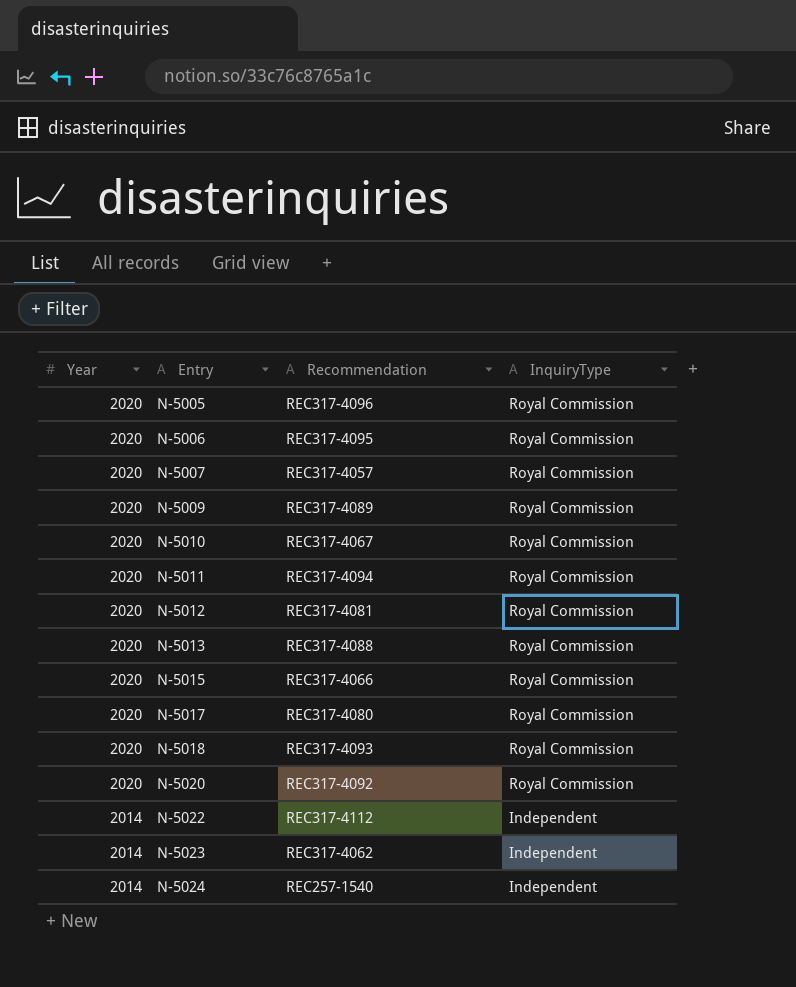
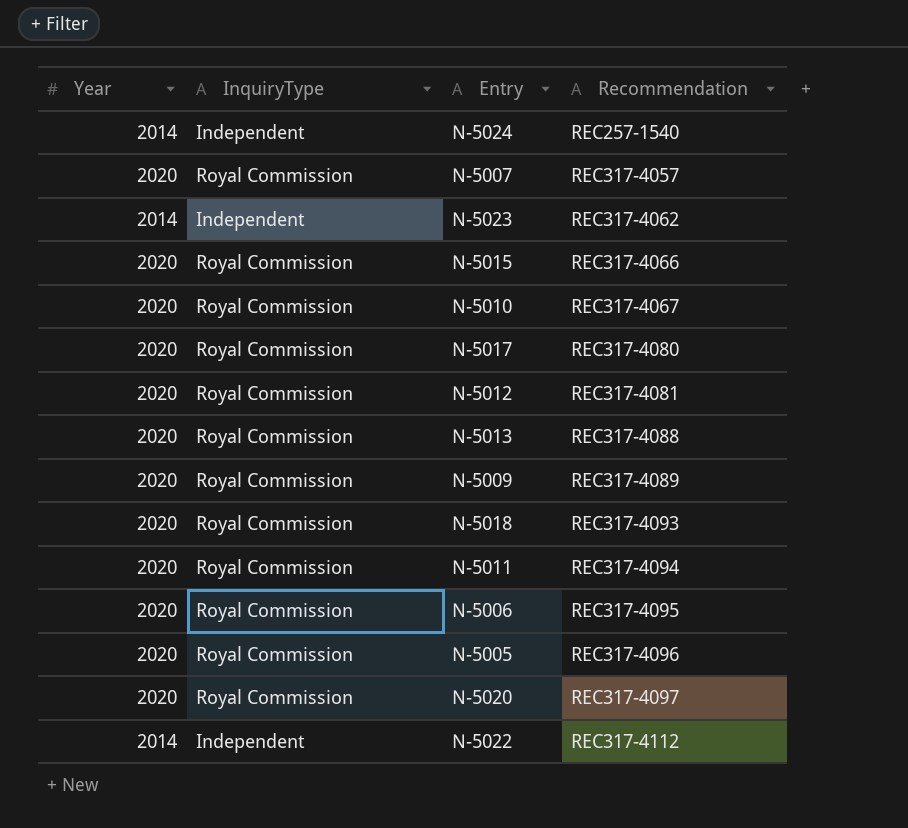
row order: Year descending -> Recommendation ascending
column InquiryType | position: 4 -> 2
N-5020 | Recommendation: REC317-4092 -> REC317-4097

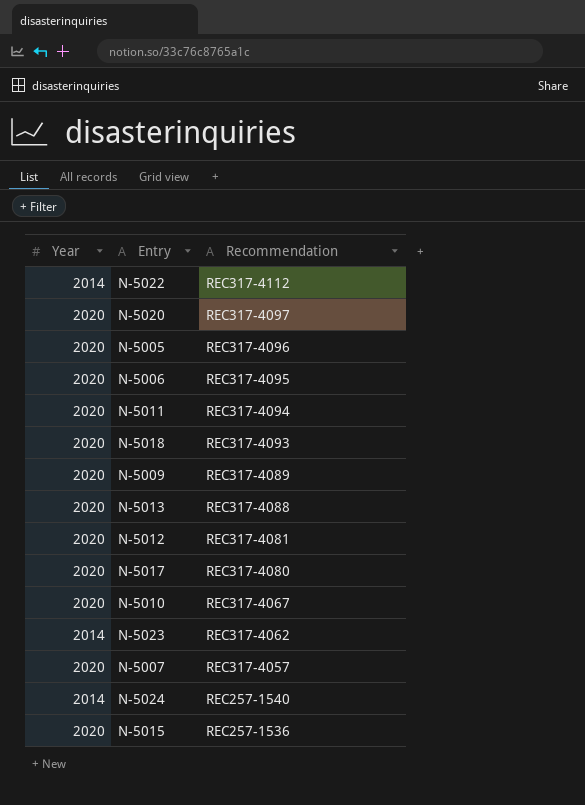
row order: Recommendation ascending -> Recommendation descending
column InquiryType | position: 2 -> none
N-5015 | Recommendation: REC317-4066 -> REC257-1536

